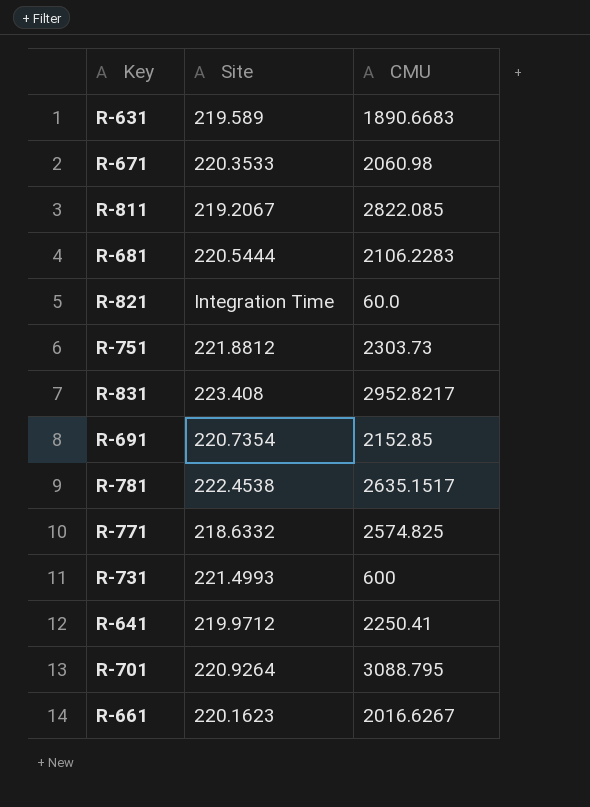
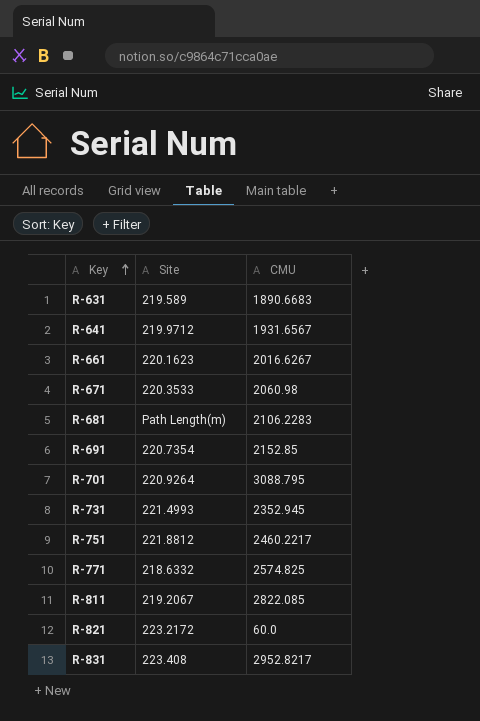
row order: none -> Key ascending
row R-781: 222.4538 | 2635.1517 -> none
R-641 | CMU: 2250.41 -> 1931.6567
R-681 | Site: 220.5444 -> Path Length(m)
R-731 | CMU: 600 -> 2352.945
R-751 | CMU: 2303.73 -> 2460.2217
R-821 | Site: Integration Time -> 223.2172

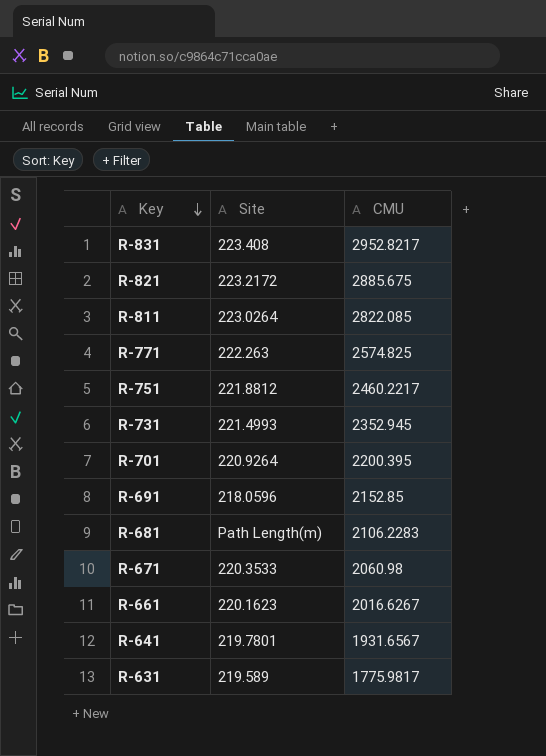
row order: Key ascending -> Key descending
R-821 | CMU: 60.0 -> 2885.675
R-811 | Site: 219.2067 -> 223.0264
R-771 | Site: 218.6332 -> 222.263
R-701 | CMU: 3088.795 -> 2200.395
R-691 | Site: 220.7354 -> 218.0596
R-641 | Site: 219.9712 -> 219.7801
R-631 | CMU: 1890.6683 -> 1775.9817

